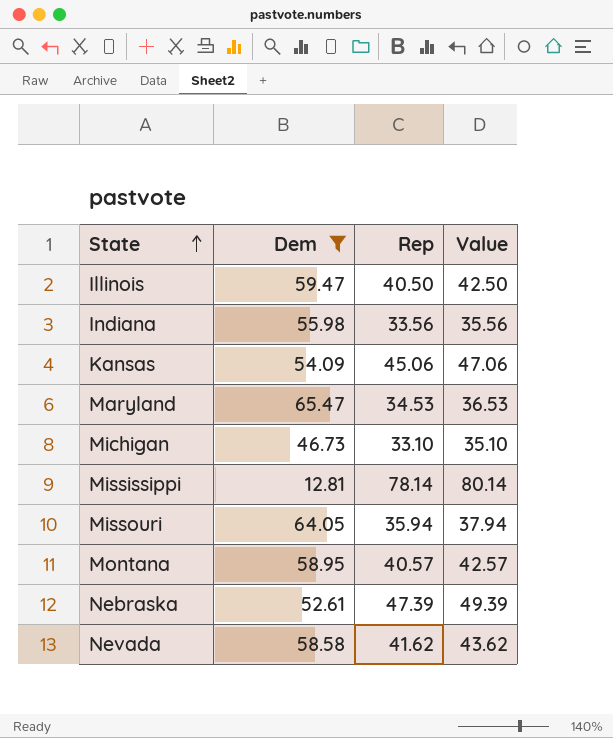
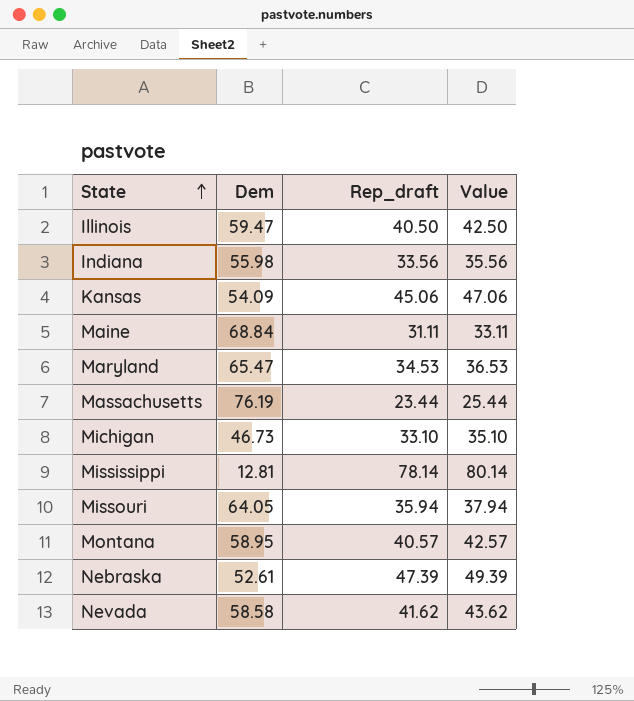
filter: Dem <= 65.47 -> none
column name: Rep -> Rep_draft

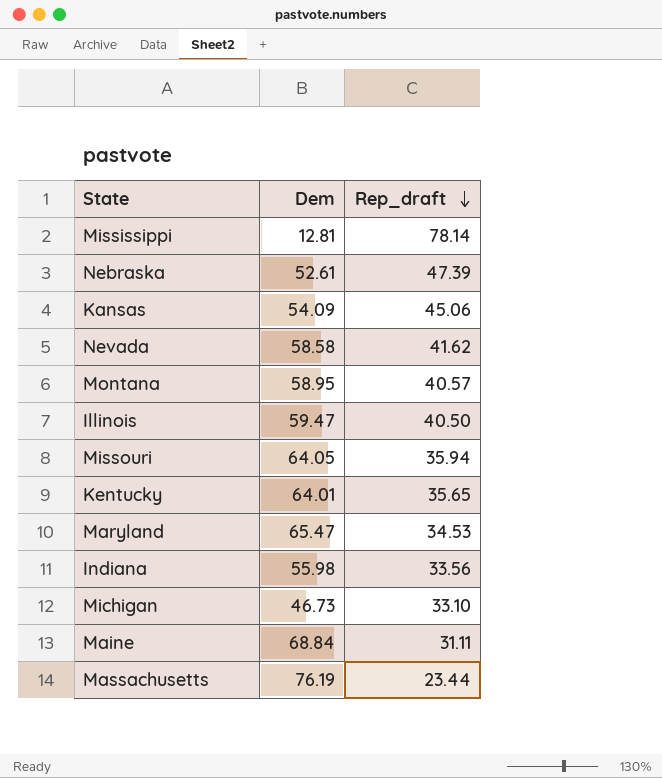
row order: State ascending -> Rep_draft descending
column Value | formula: [Rep_draft] + 2 -> none
row Kentucky: none -> 64.01 | 35.65

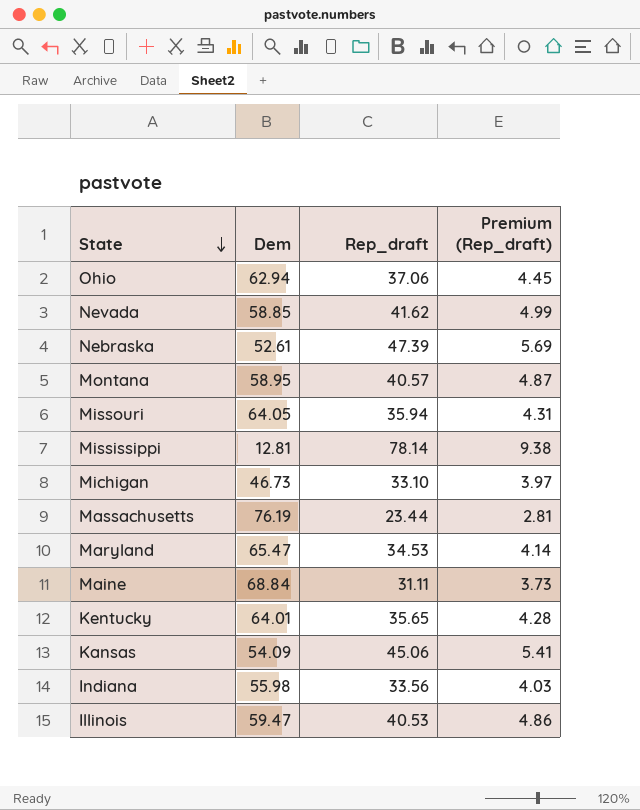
row order: Rep_draft descending -> State descending
column Premium (Rep_draft) | formula: none -> [Rep_draft] * 0.12
row Ohio: none -> 62.94 | 37.06 | 4.45
Nevada | Dem: 58.58 -> 58.85
Illinois | Rep_draft: 40.50 -> 40.53

